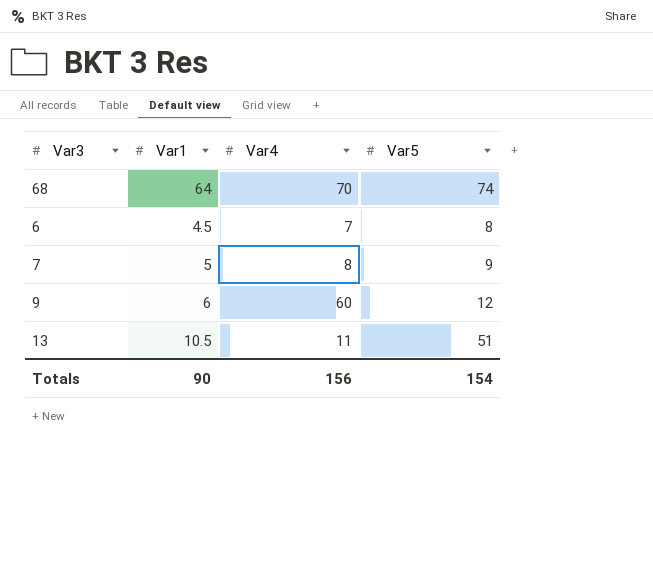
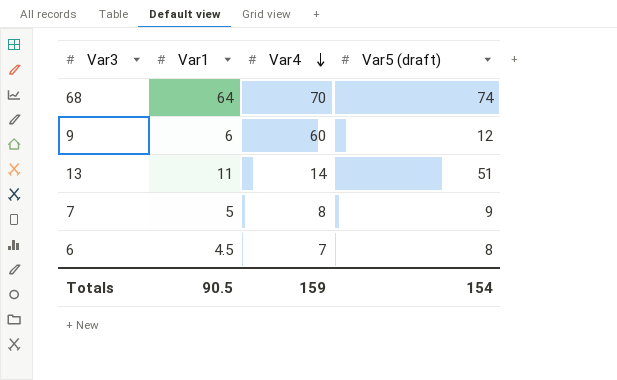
row order: none -> Var4 descending
column name: Var5 -> Var5 (draft)
13 | Var1: 10.5 -> 11
13 | Var4: 11 -> 14
Totals | Var1: 90 -> 90.5
Totals | Var4: 156 -> 159

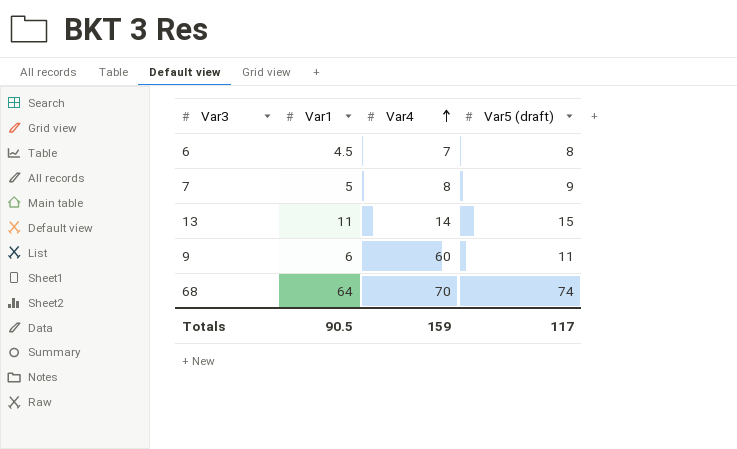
row order: Var4 descending -> Var4 ascending
13 | Var5 (draft): 51 -> 15
9 | Var5 (draft): 12 -> 11
Totals | Var5 (draft): 154 -> 117

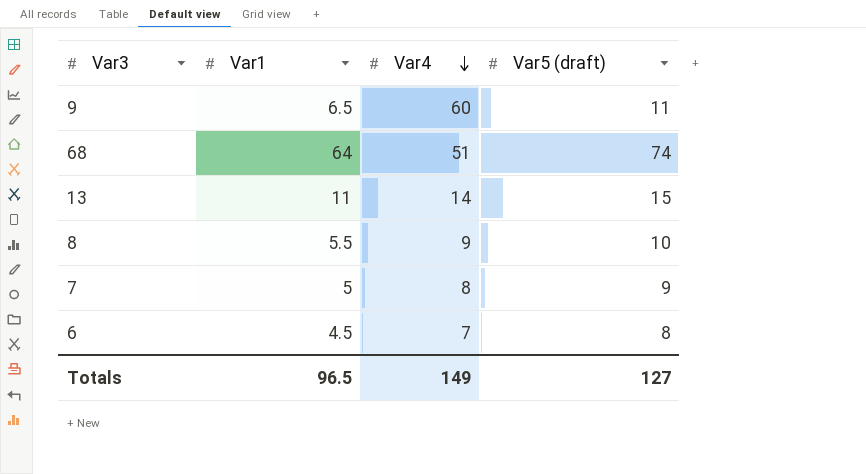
row order: Var4 ascending -> Var4 descending
9 | Var1: 6 -> 6.5
68 | Var4: 70 -> 51
row 8: none -> 5.5 | 9 | 10
Totals | Var1: 90.5 -> 96.5
Totals | Var4: 159 -> 149
Totals | Var5 (draft): 117 -> 127

